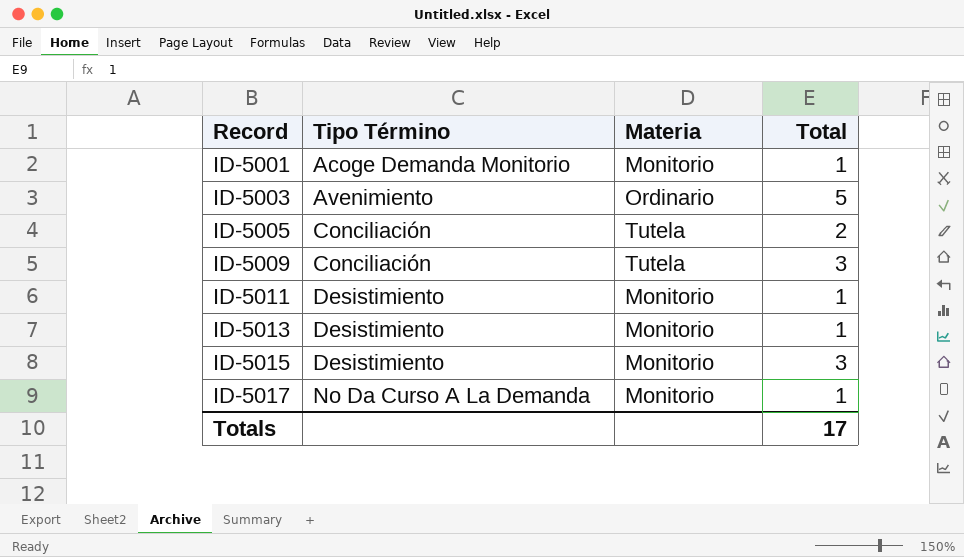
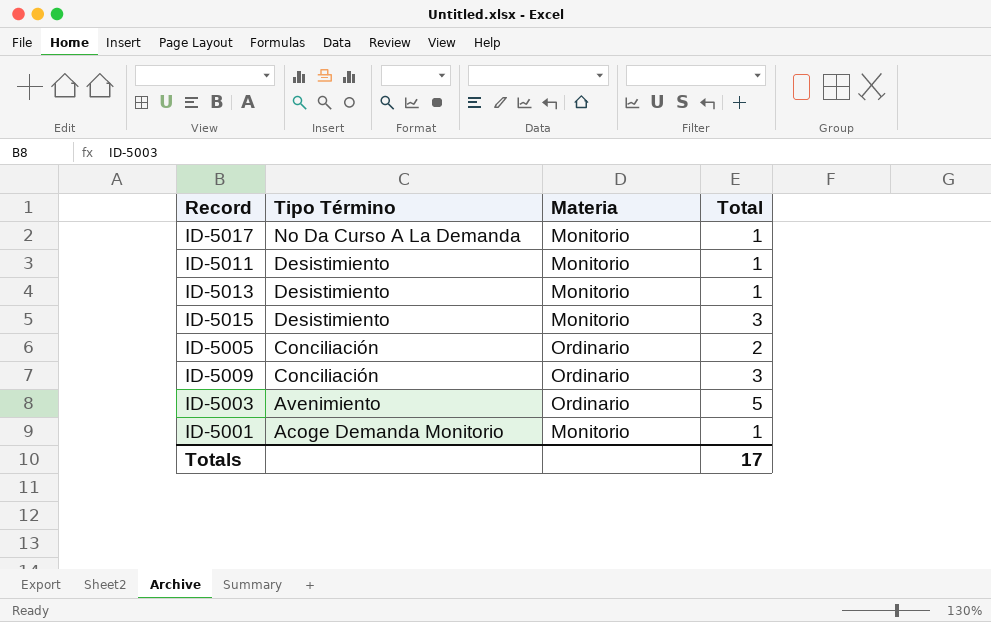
row order: Record ascending -> Tipo Término descending
ID-5005 | Materia: Tutela -> Ordinario
ID-5009 | Materia: Tutela -> Ordinario

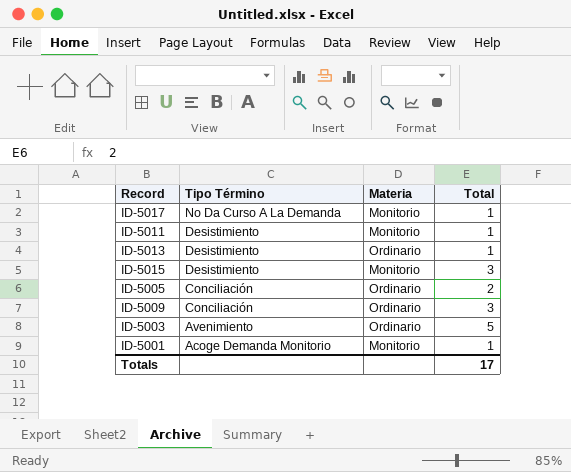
ID-5013 | Materia: Monitorio -> Ordinario

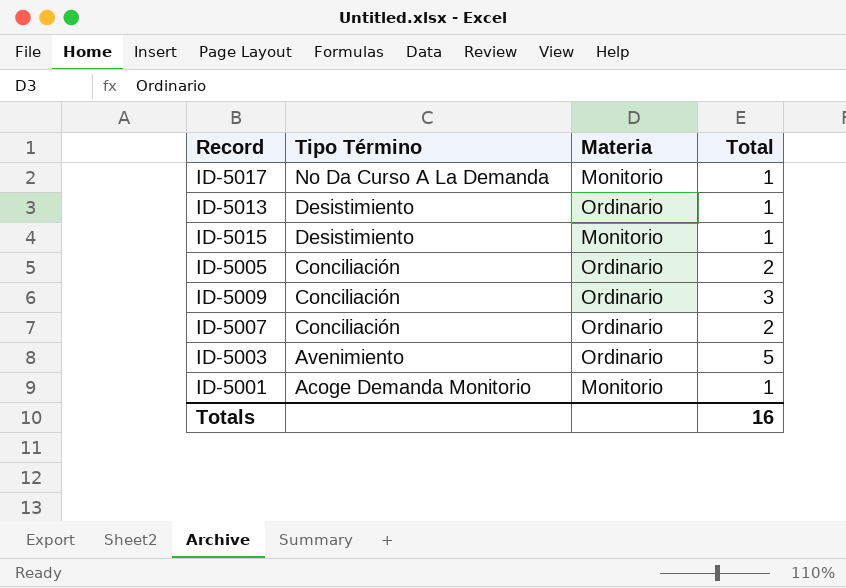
row ID-5011: Desistimiento | Monitorio | 1 -> none
ID-5015 | Total: 3 -> 1
row ID-5007: none -> Conciliación | Ordinario | 2
Totals | Total: 17 -> 16

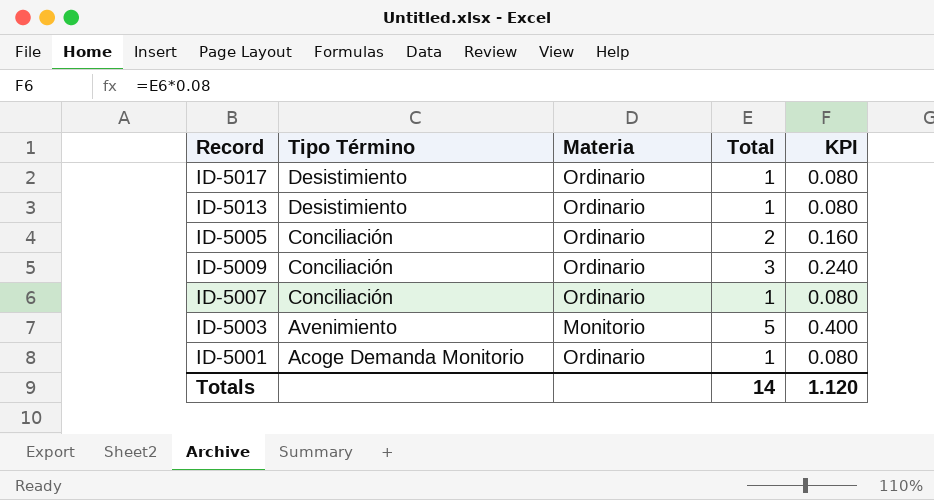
column KPI | formula: none -> [Total] * 0.08
row ID-5015: Desistimiento | Monitorio | 1 -> none
ID-5017 | Tipo Término: No Da Curso A La Demanda -> Desistimiento
ID-5017 | Materia: Monitorio -> Ordinario
ID-5007 | Total: 2 -> 1
ID-5003 | Materia: Ordinario -> Monitorio
ID-5001 | Materia: Monitorio -> Ordinario
Totals | Total: 16 -> 14

